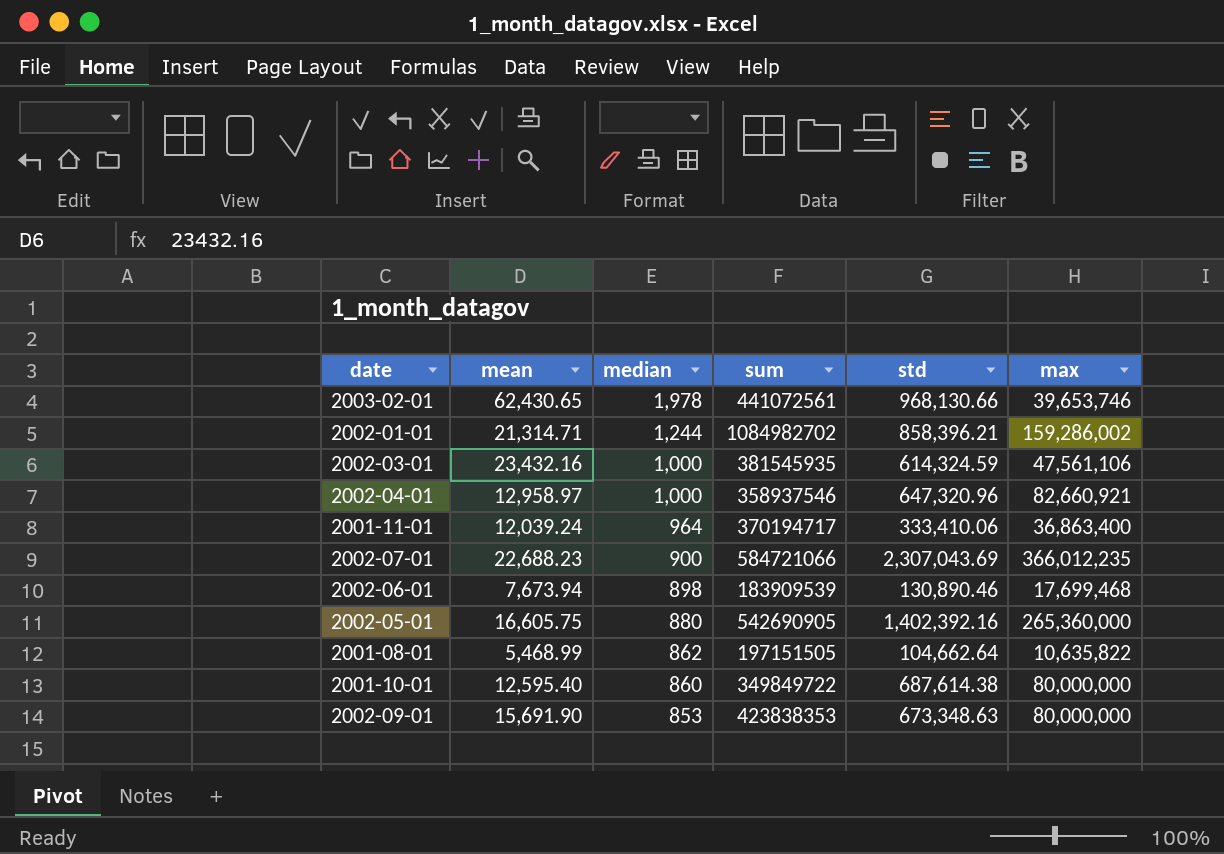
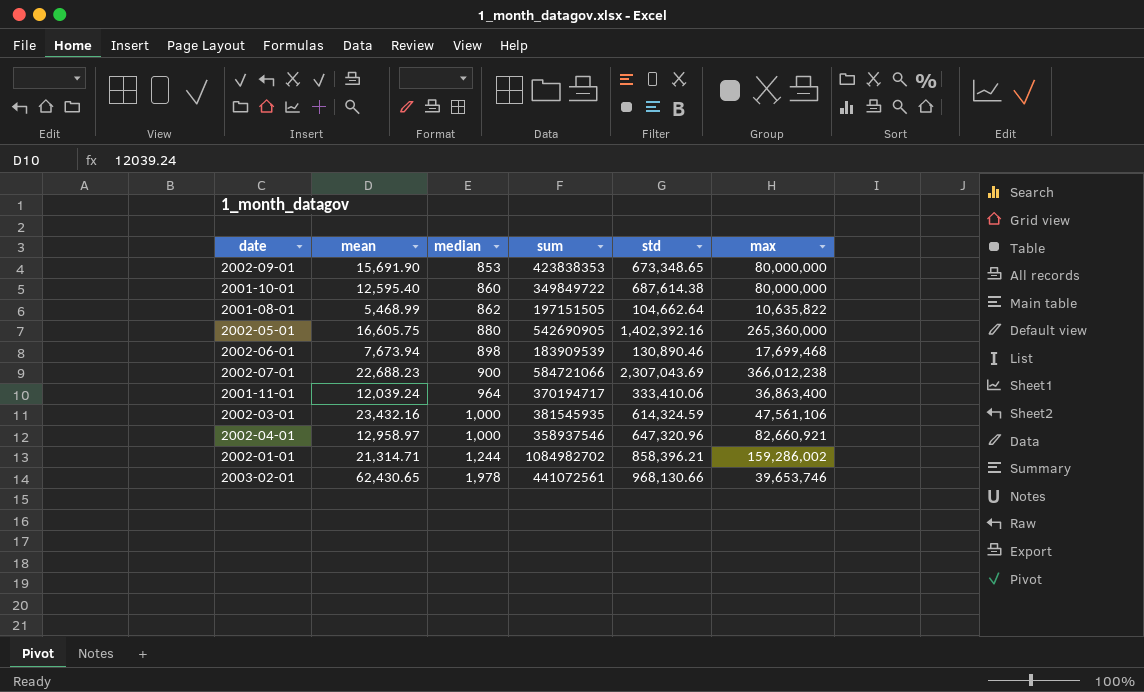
row order: median descending -> median ascending
2002-09-01 | std: 673,348.63 -> 673,348.65
2002-07-01 | max: 366,012,235 -> 366,012,238

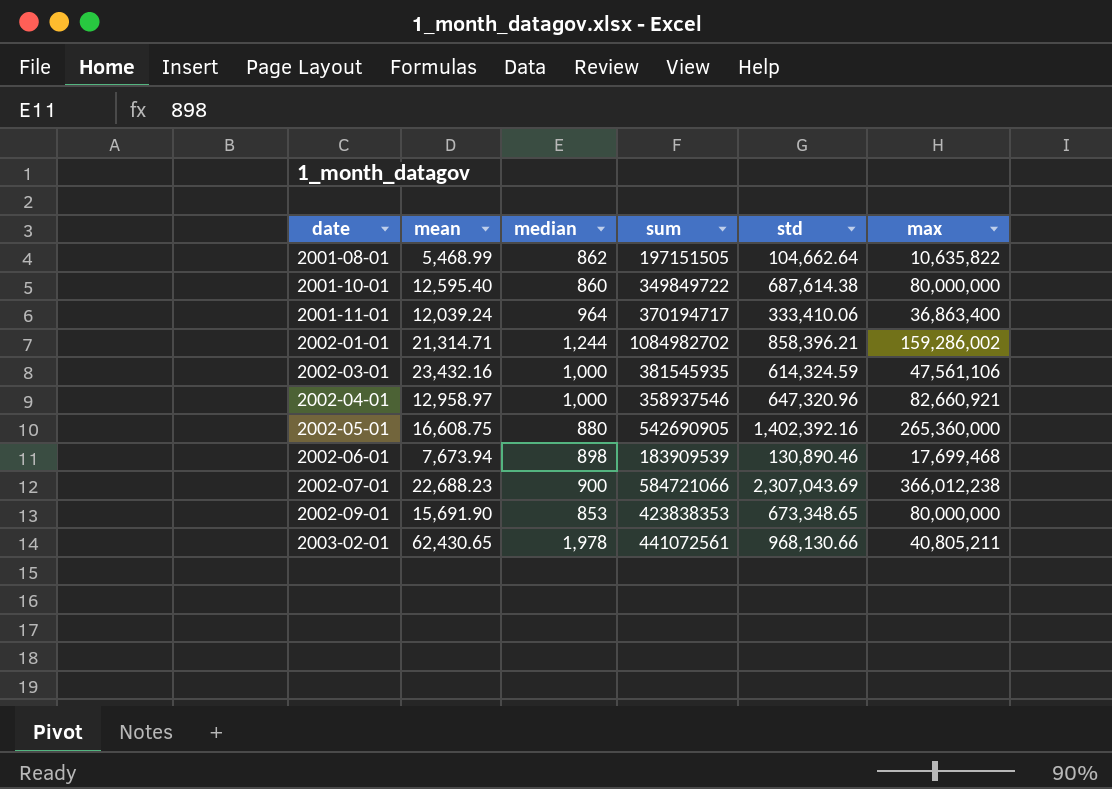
row order: median ascending -> date ascending
2002-05-01 | mean: 16,605.75 -> 16,608.75
2003-02-01 | max: 39,653,746 -> 40,805,211

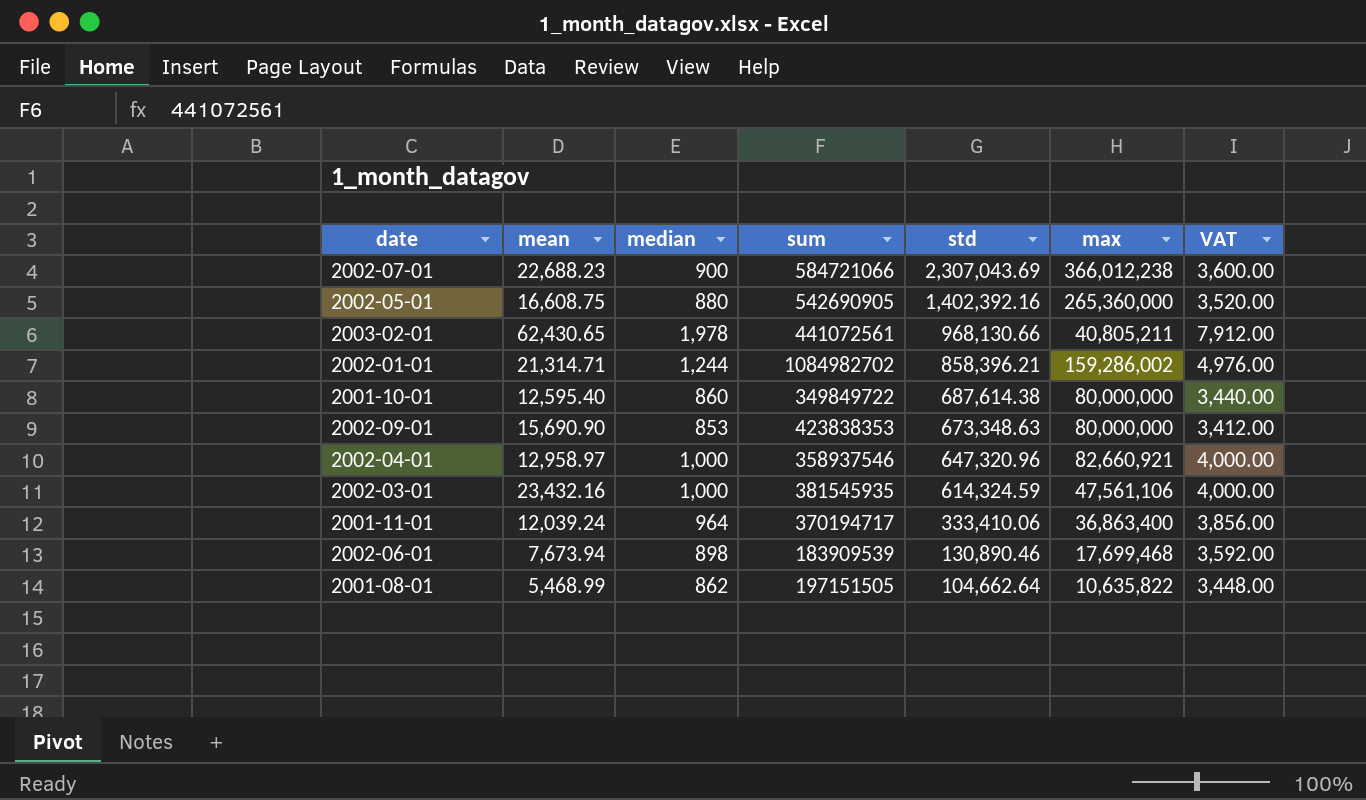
row order: date ascending -> std descending
column VAT | formula: none -> [median] * 4
2002-09-01 | mean: 15,691.90 -> 15,690.90
2002-09-01 | std: 673,348.65 -> 673,348.63

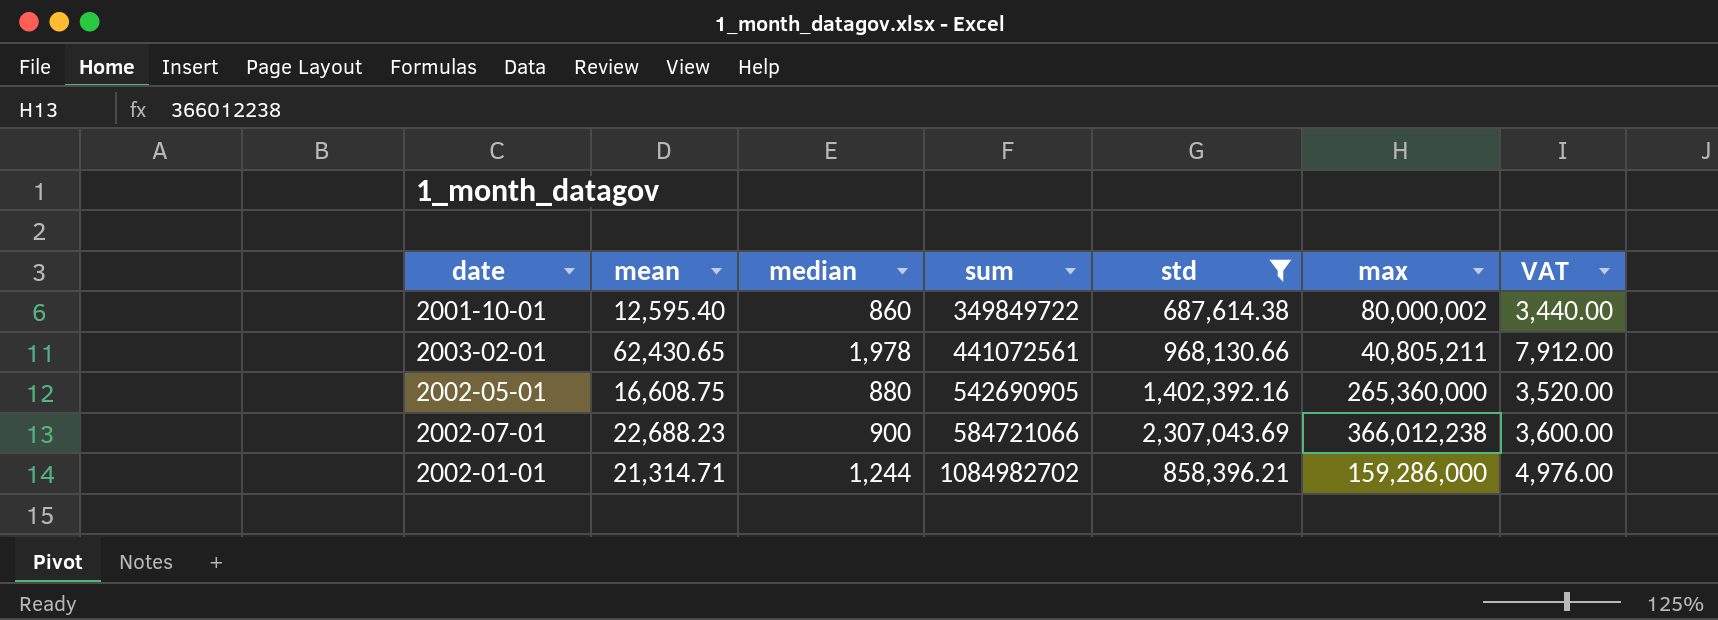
filter: none -> std >= 687,614.38
row order: std descending -> sum ascending
2001-10-01 | max: 80,000,000 -> 80,000,002
2002-01-01 | max: 159,286,002 -> 159,286,000

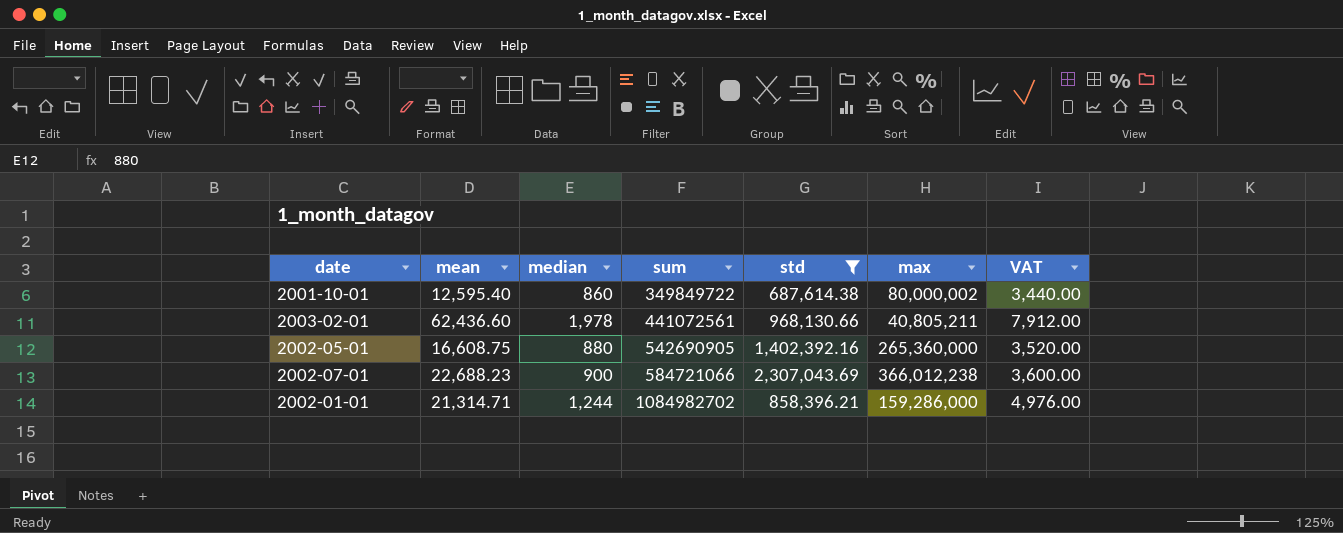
2003-02-01 | mean: 62,430.65 -> 62,436.60

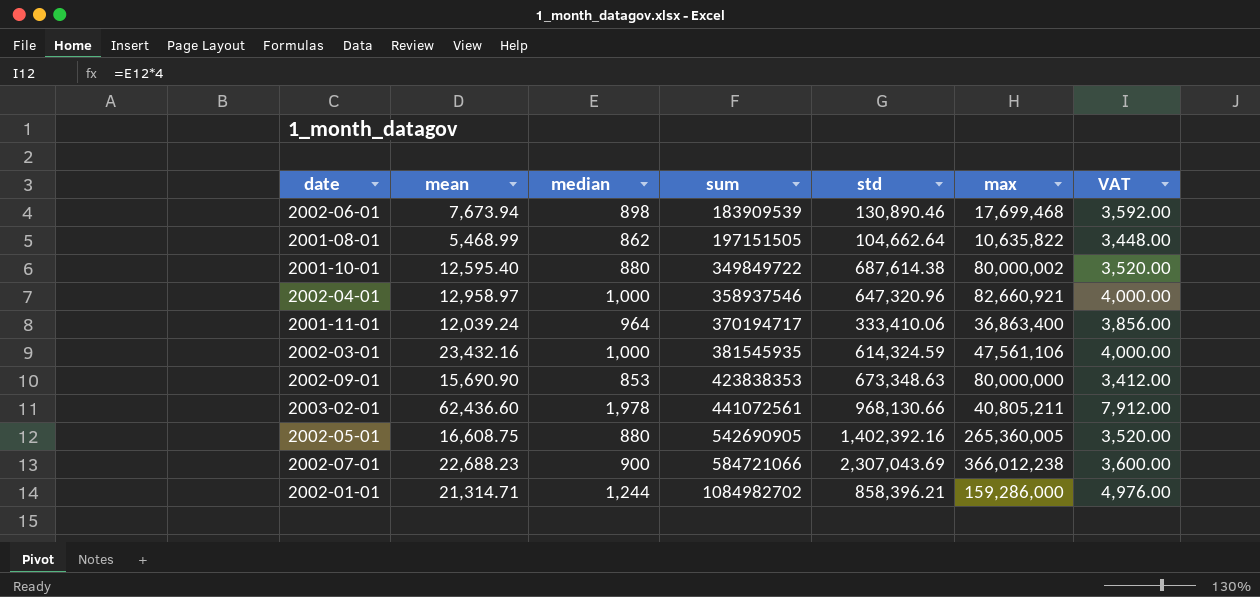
filter: std >= 687,614.38 -> none
2001-10-01 | median: 860 -> 880
2001-10-01 | VAT: 3,440.00 -> 3,520.00
2002-05-01 | max: 265,360,000 -> 265,360,005

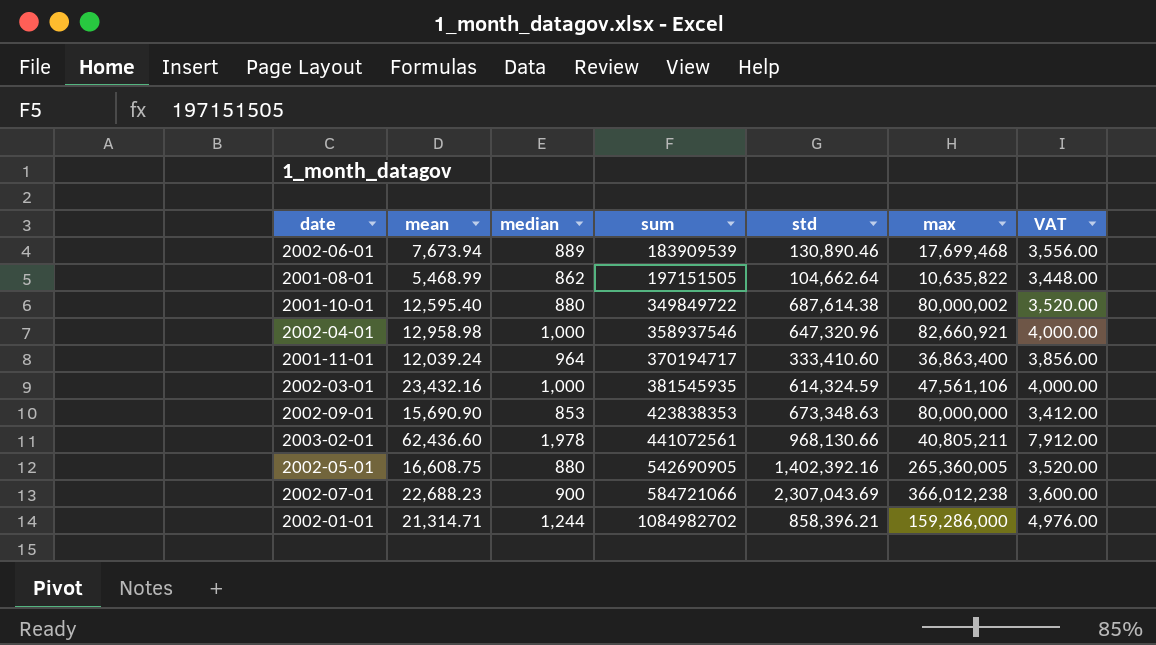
2002-06-01 | median: 898 -> 889
2002-06-01 | VAT: 3,592.00 -> 3,556.00
2002-04-01 | mean: 12,958.97 -> 12,958.98
2001-11-01 | std: 333,410.06 -> 333,410.60

